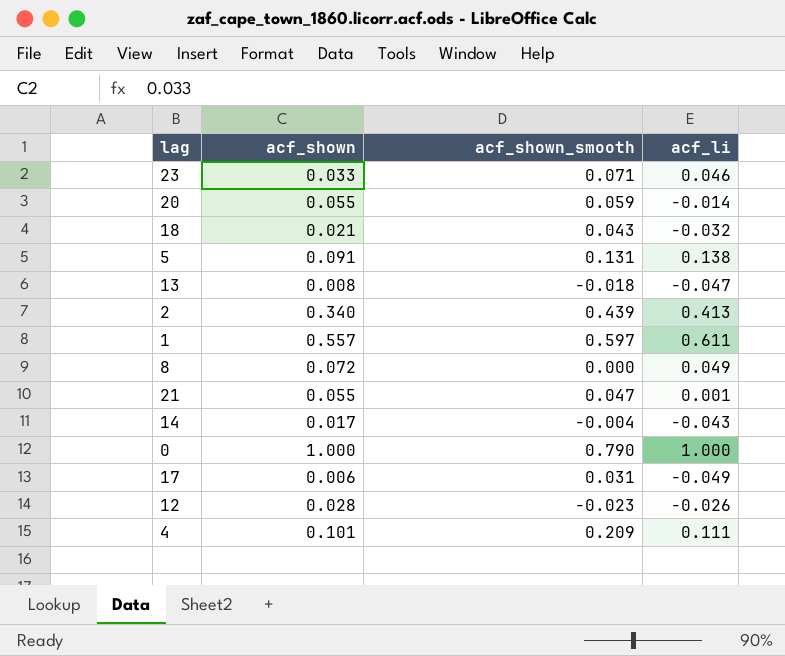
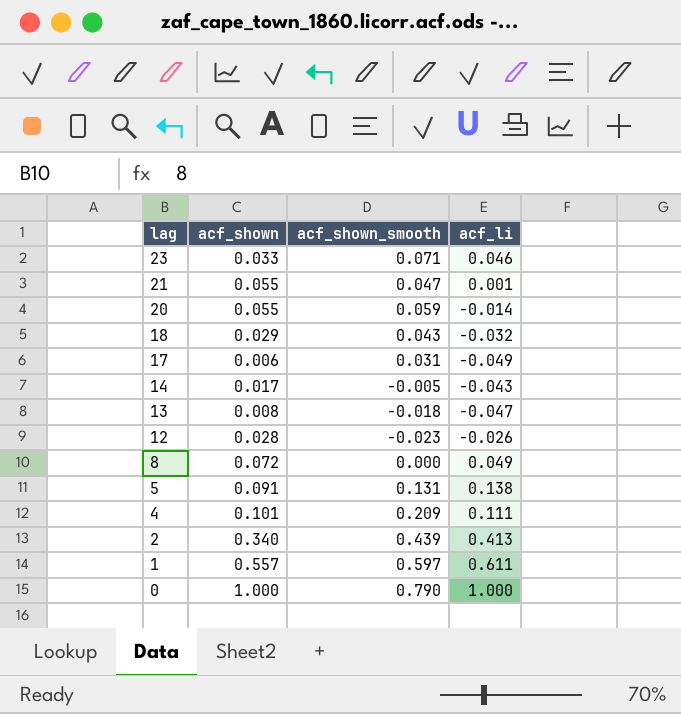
row order: none -> lag descending
18 | acf_shown: 0.021 -> 0.029
14 | acf_shown_smooth: -0.004 -> -0.005

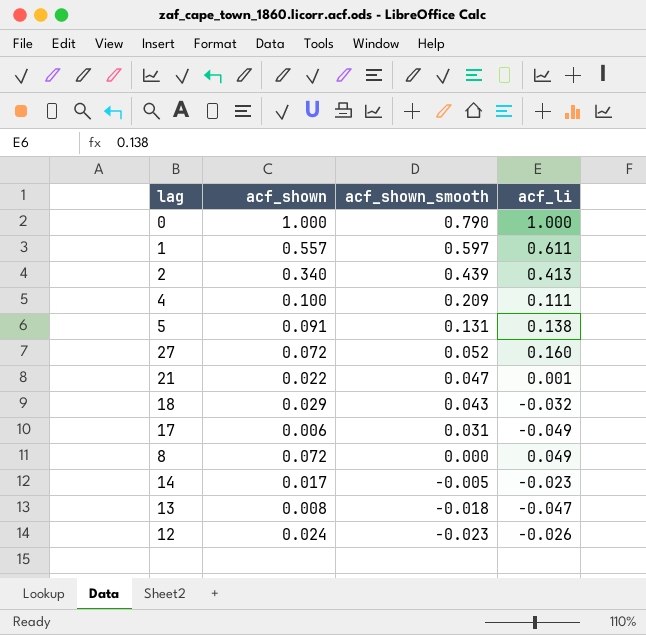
row order: lag descending -> acf_shown_smooth descending
row 23: 0.033 | 0.071 | 0.046 -> none
row 20: 0.055 | 0.059 | -0.014 -> none
4 | acf_shown: 0.101 -> 0.100
row 27: none -> 0.072 | 0.052 | 0.160
21 | acf_shown: 0.055 -> 0.022
14 | acf_li: -0.043 -> -0.023
12 | acf_shown: 0.028 -> 0.024

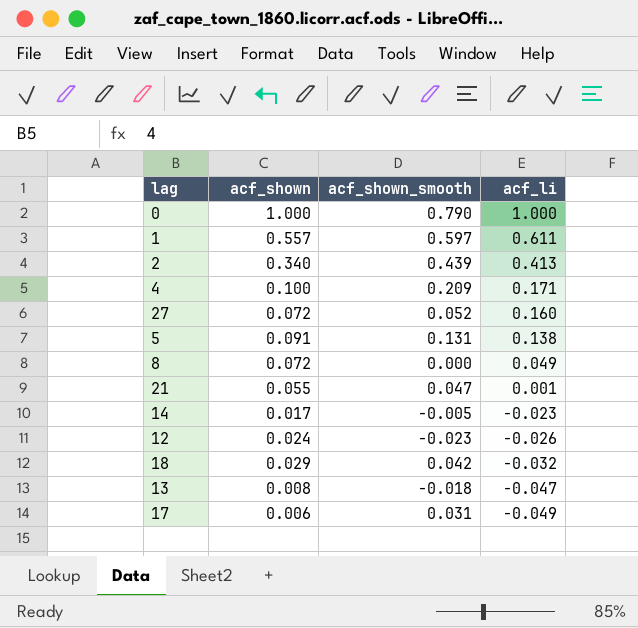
row order: acf_shown_smooth descending -> acf_li descending
4 | acf_li: 0.111 -> 0.171
21 | acf_shown: 0.022 -> 0.055
18 | acf_shown_smooth: 0.043 -> 0.042

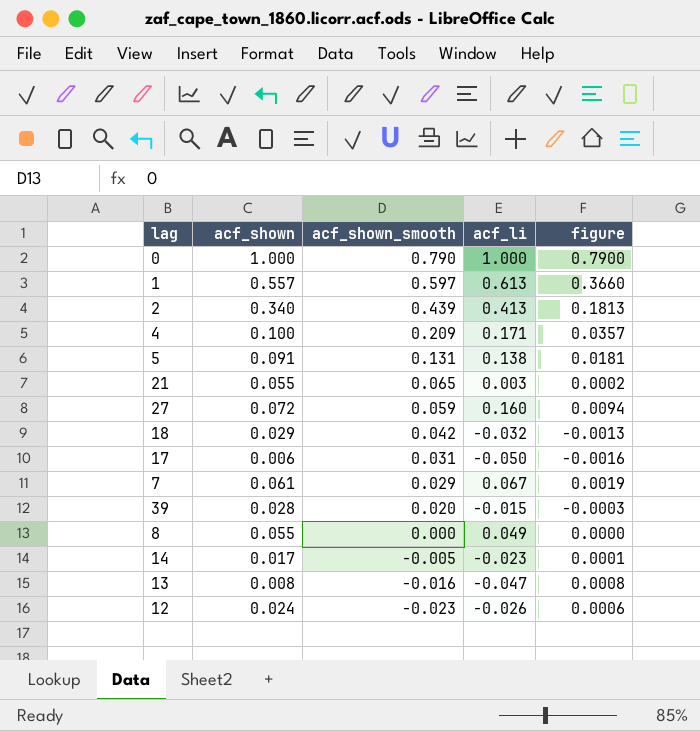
row order: acf_li descending -> acf_shown_smooth descending
column figure | formula: none -> [acf_shown_smooth] * [acf_li]
1 | acf_li: 0.611 -> 0.613
21 | acf_shown_smooth: 0.047 -> 0.065
21 | acf_li: 0.001 -> 0.003
27 | acf_shown_smooth: 0.052 -> 0.059
17 | acf_li: -0.049 -> -0.050
row 7: none -> 0.061 | 0.029 | 0.067 | 0.0019
row 39: none -> 0.028 | 0.020 | -0.015 | -0.0003
8 | acf_shown: 0.072 -> 0.055
13 | acf_shown_smooth: -0.018 -> -0.016

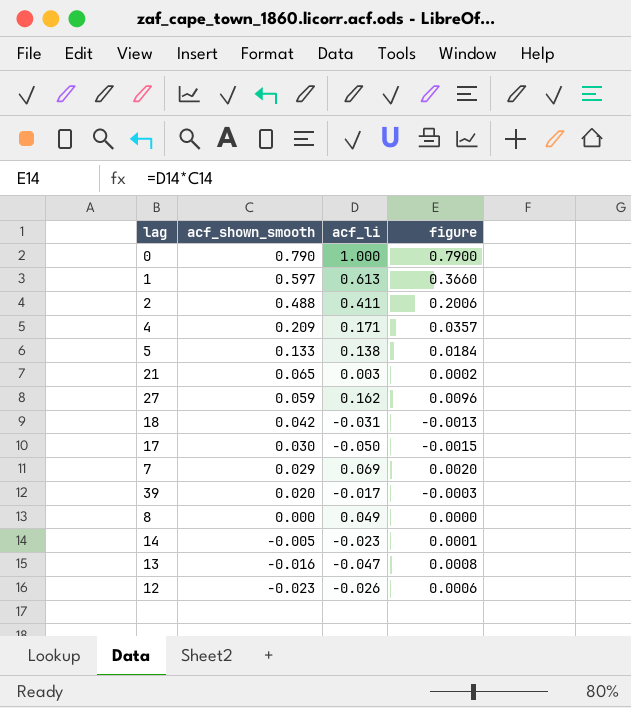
column acf_shown | position: 2 -> none
2 | acf_shown_smooth: 0.439 -> 0.488
2 | acf_li: 0.413 -> 0.411
2 | figure: 0.1813 -> 0.2006
5 | acf_shown_smooth: 0.131 -> 0.133
5 | figure: 0.0181 -> 0.0184
27 | acf_li: 0.160 -> 0.162
27 | figure: 0.0094 -> 0.0096
18 | acf_li: -0.032 -> -0.031
17 | acf_shown_smooth: 0.031 -> 0.030
17 | figure: -0.0016 -> -0.0015
7 | acf_li: 0.067 -> 0.069
7 | figure: 0.0019 -> 0.0020
39 | acf_li: -0.015 -> -0.017

